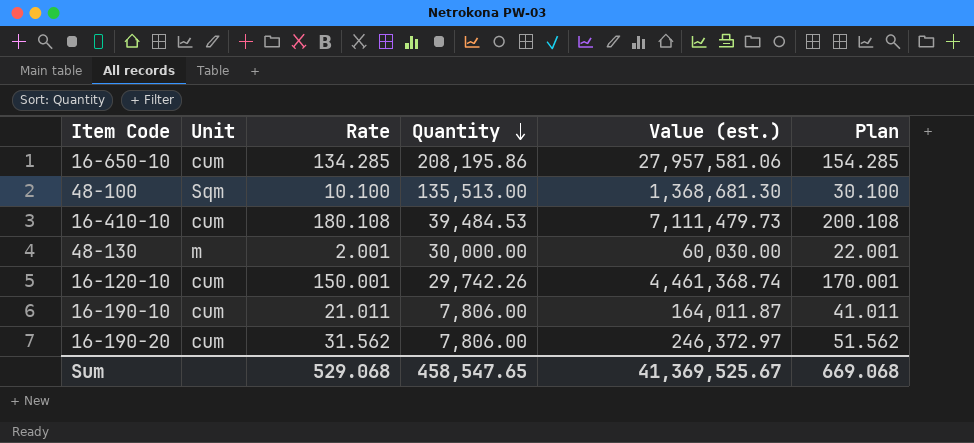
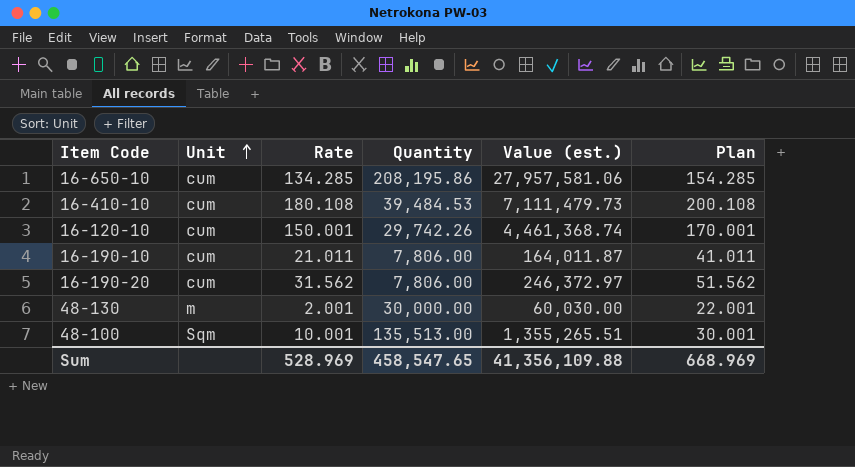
row order: Quantity descending -> Unit ascending
48-100 | Rate: 10.100 -> 10.001
48-100 | Value (est.): 1,368,681.30 -> 1,355,265.51
48-100 | Plan: 30.100 -> 30.001
Sum | Rate: 529.068 -> 528.969
Sum | Value (est.): 41,369,525.67 -> 41,356,109.88
Sum | Plan: 669.068 -> 668.969

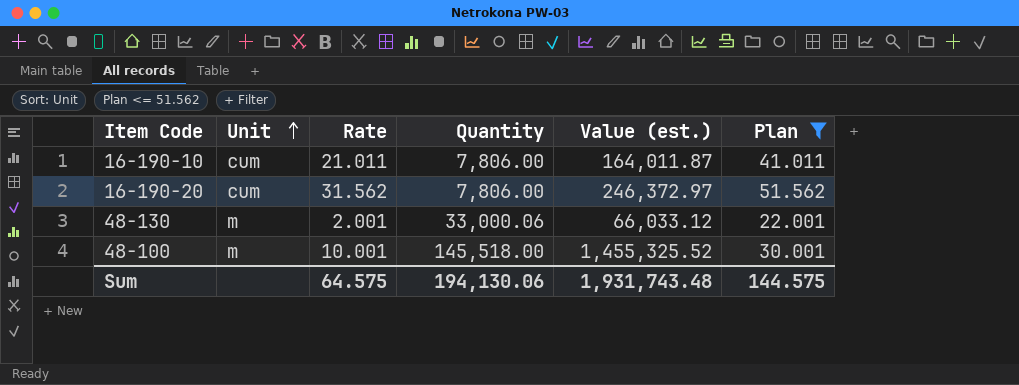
filter: none -> Plan <= 51.562
48-130 | Quantity: 30,000.00 -> 33,000.06
48-130 | Value (est.): 60,030.00 -> 66,033.12
48-100 | Unit: Sqm -> m
48-100 | Quantity: 135,513.00 -> 145,518.00
48-100 | Value (est.): 1,355,265.51 -> 1,455,325.52
Sum | Rate: 528.969 -> 64.575
Sum | Quantity: 458,547.65 -> 194,130.06
Sum | Value (est.): 41,356,109.88 -> 1,931,743.48
Sum | Plan: 668.969 -> 144.575

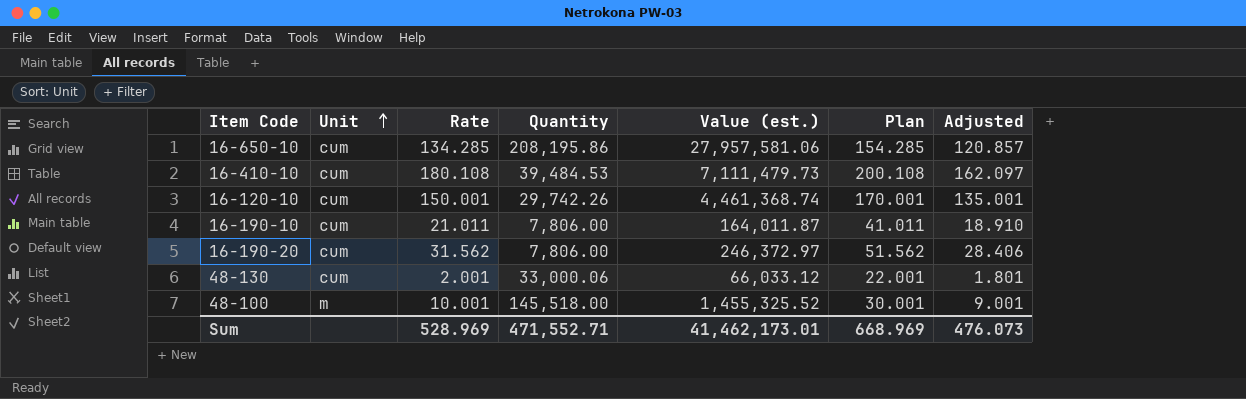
filter: Plan <= 51.562 -> none
column Adjusted | formula: none -> [Rate] * 0.9
48-130 | Unit: m -> cum
Sum | Rate: 64.575 -> 528.969
Sum | Quantity: 194,130.06 -> 471,552.71
Sum | Value (est.): 1,931,743.48 -> 41,462,173.01
Sum | Plan: 144.575 -> 668.969

